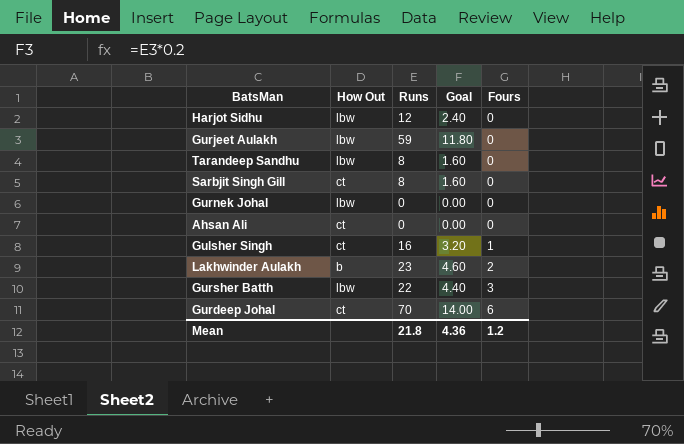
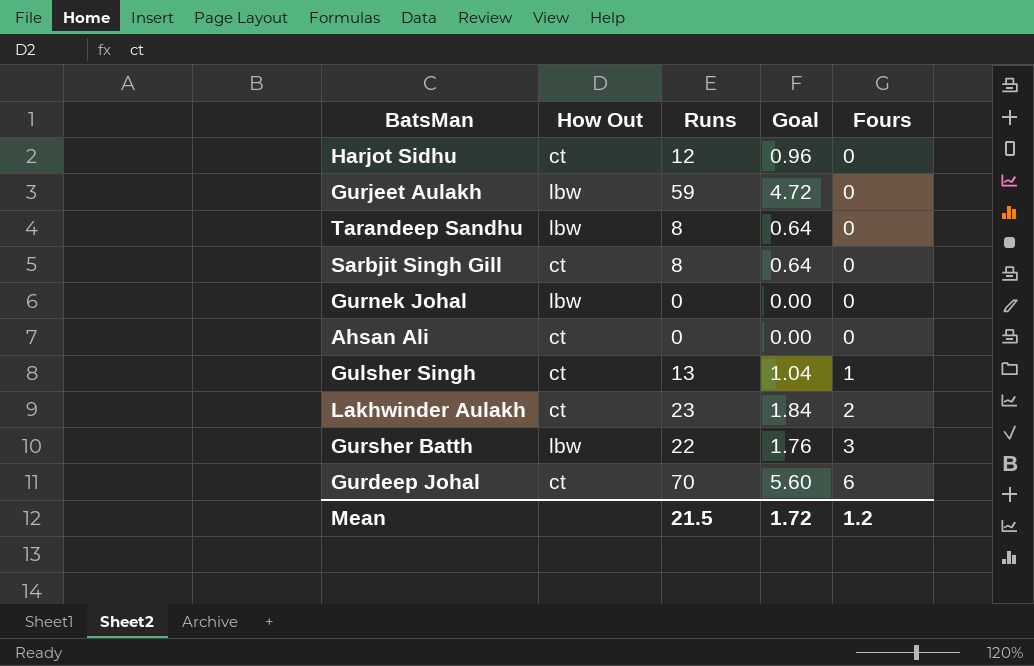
column Goal | formula: [Runs] * 0.2 -> [Runs] * 0.08
Harjot Sidhu | How Out: lbw -> ct
Gulsher Singh | Runs: 16 -> 13
Lakhwinder Aulakh | How Out: b -> ct
Mean | Runs: 21.8 -> 21.5
Mean | Goal: 4.36 -> 1.72

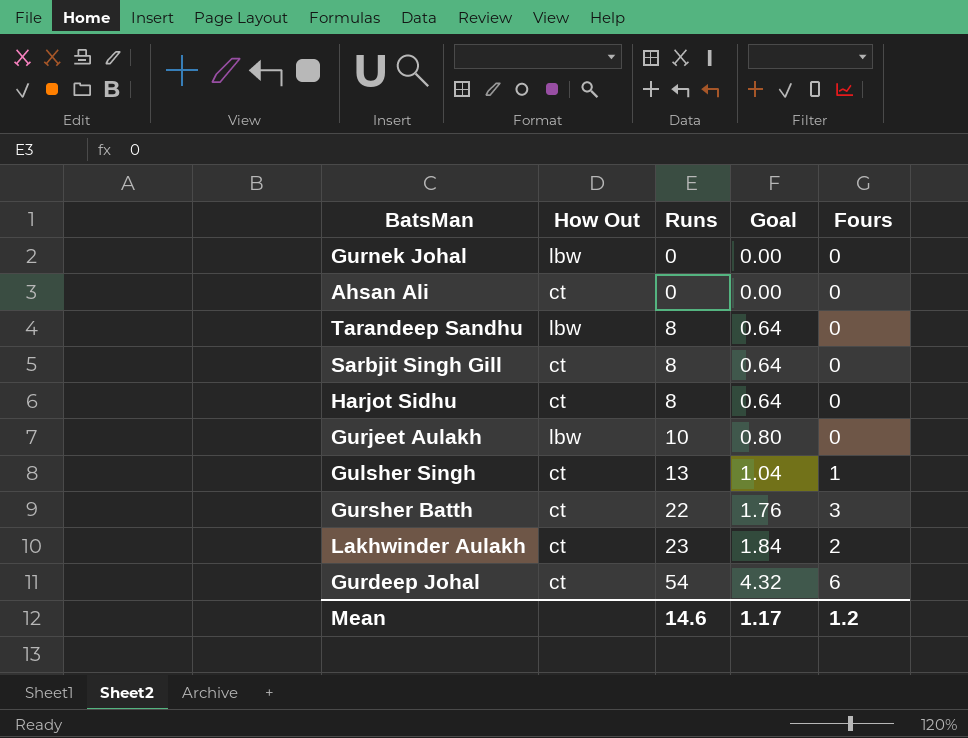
row order: Fours ascending -> Runs ascending
Harjot Sidhu | Runs: 12 -> 8
Harjot Sidhu | Goal: 0.96 -> 0.64
Gurjeet Aulakh | Runs: 59 -> 10
Gurjeet Aulakh | Goal: 4.72 -> 0.80
Gursher Batth | How Out: lbw -> ct
Gurdeep Johal | Runs: 70 -> 54
Gurdeep Johal | Goal: 5.60 -> 4.32
Mean | Runs: 21.5 -> 14.6
Mean | Goal: 1.72 -> 1.17

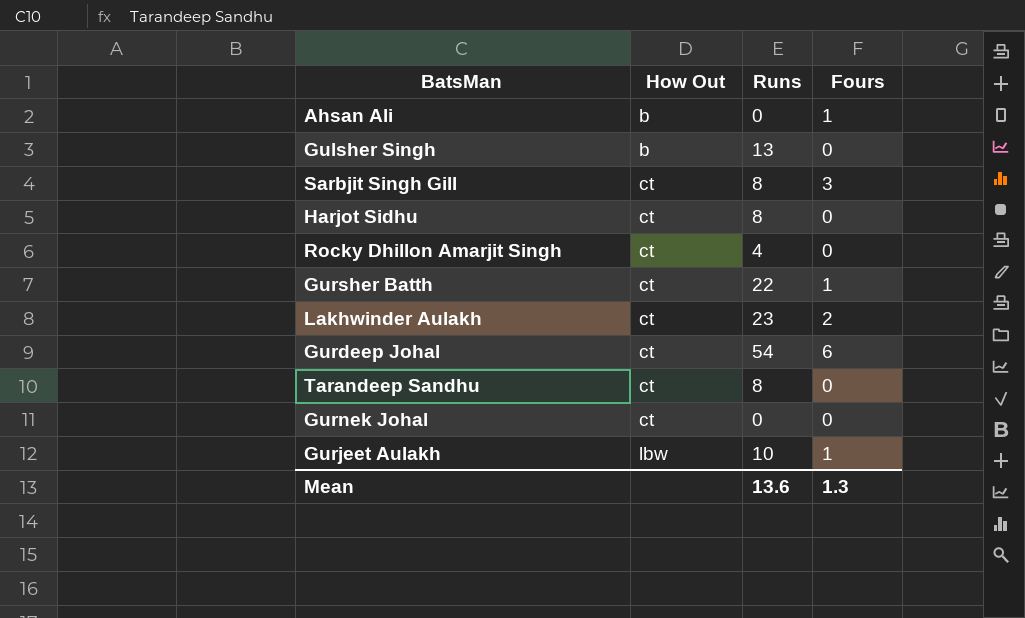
row order: Runs ascending -> How Out ascending
column Goal | formula: [Runs] * 0.08 -> none
Ahsan Ali | How Out: ct -> b
Ahsan Ali | Fours: 0 -> 1
Gulsher Singh | How Out: ct -> b
Gulsher Singh | Fours: 1 -> 0
Sarbjit Singh Gill | Fours: 0 -> 3
row Rocky Dhillon Amarjit Singh: none -> ct | 4 | 0
Gursher Batth | Fours: 3 -> 1
Tarandeep Sandhu | How Out: lbw -> ct
Gurnek Johal | How Out: lbw -> ct
Gurjeet Aulakh | Fours: 0 -> 1
Mean | Runs: 14.6 -> 13.6
Mean | Fours: 1.2 -> 1.3

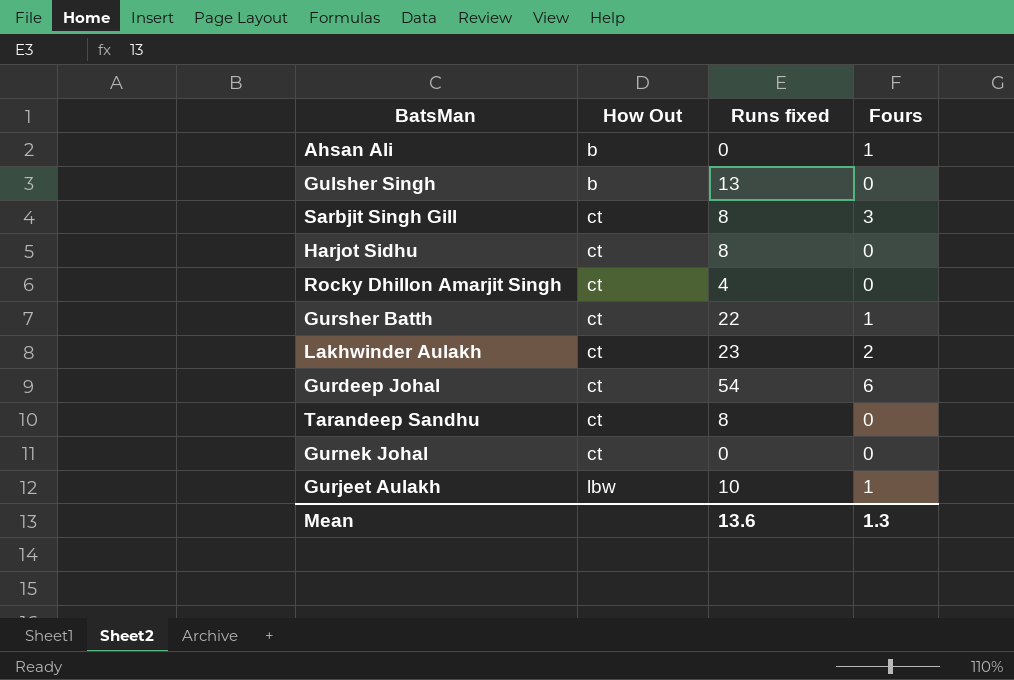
column name: Runs -> Runs fixed

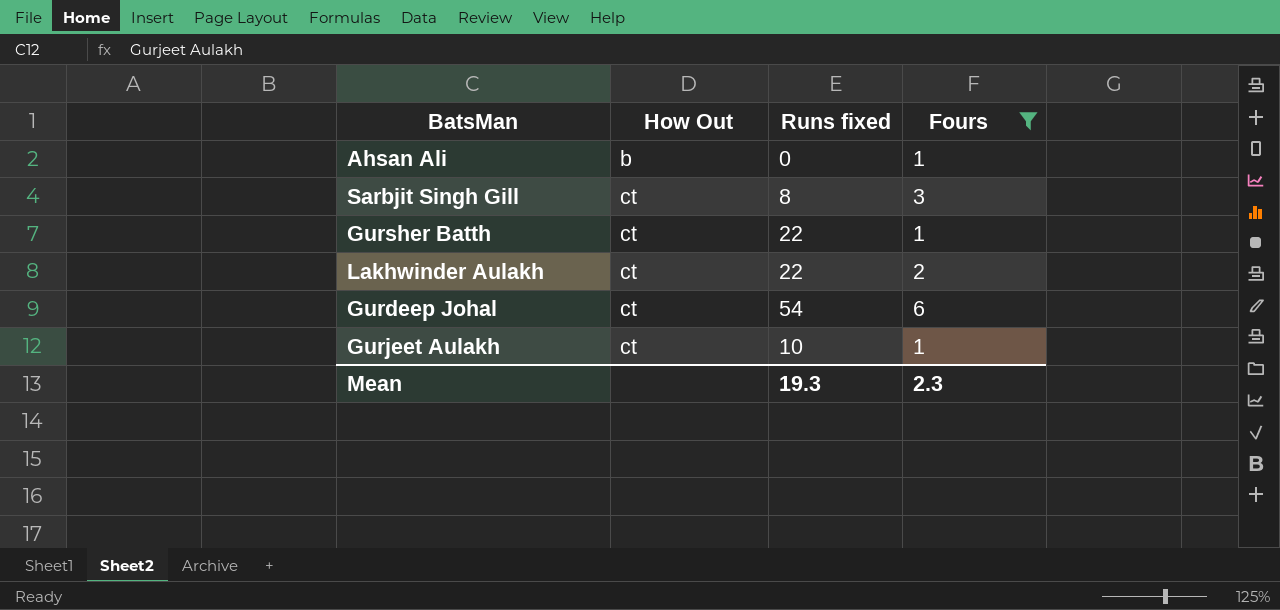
filter: none -> Fours != 0
Lakhwinder Aulakh | Runs fixed: 23 -> 22
Gurjeet Aulakh | How Out: lbw -> ct
Mean | Runs fixed: 13.6 -> 19.3
Mean | Fours: 1.3 -> 2.3

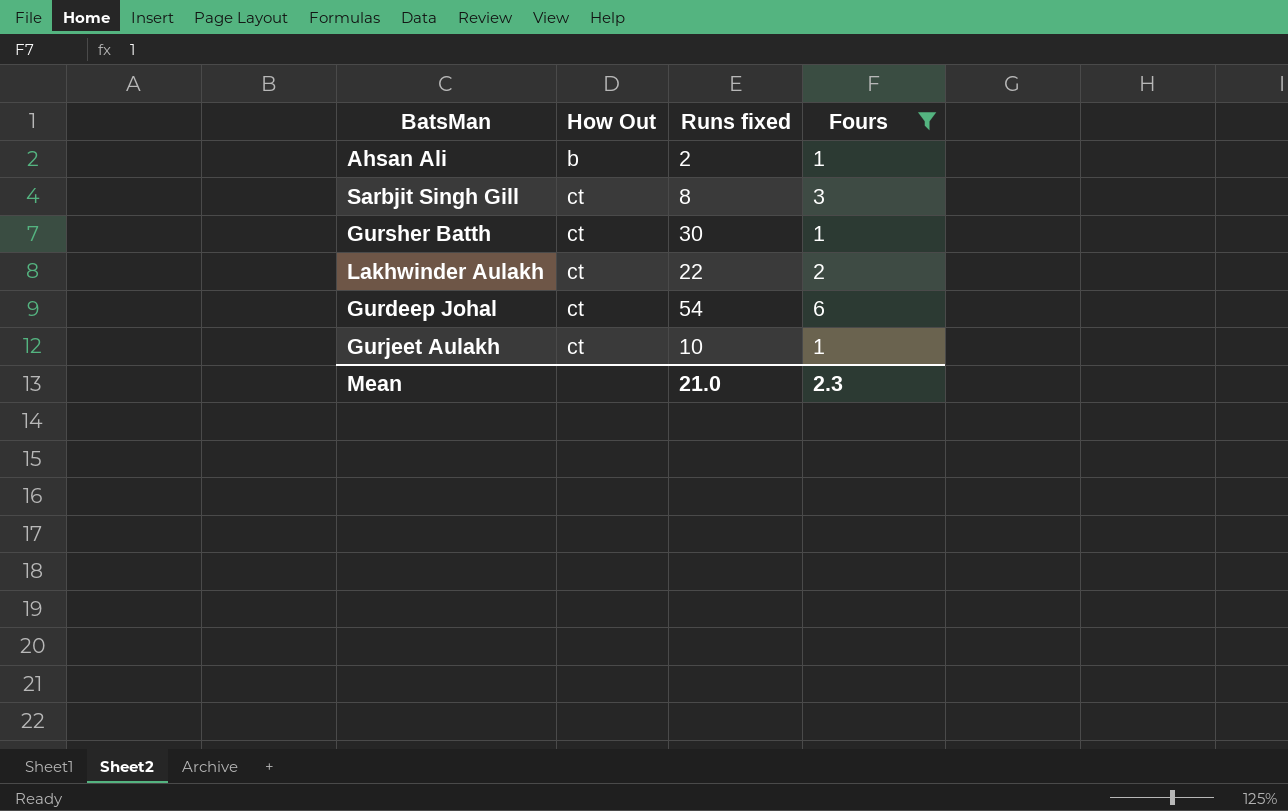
Ahsan Ali | Runs fixed: 0 -> 2
Gursher Batth | Runs fixed: 22 -> 30
Mean | Runs fixed: 19.3 -> 21.0

